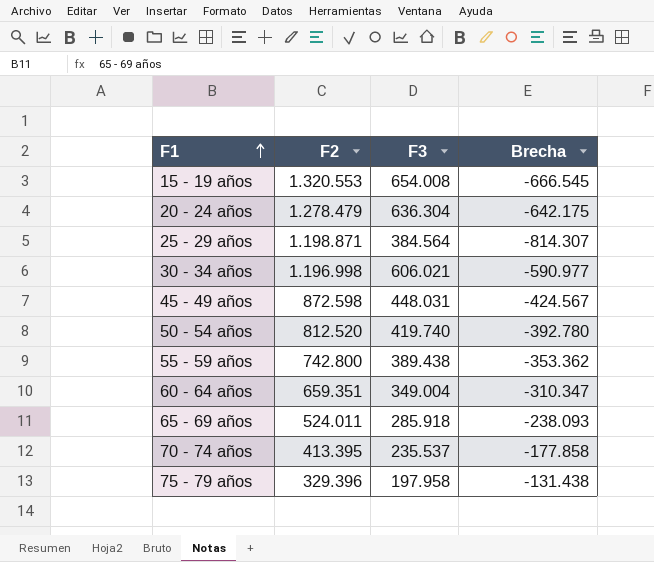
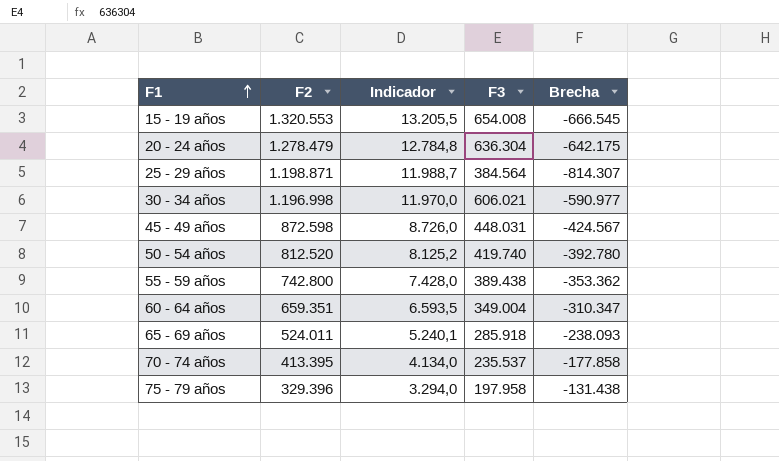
column Indicador | formula: none -> [F2] * 0,01

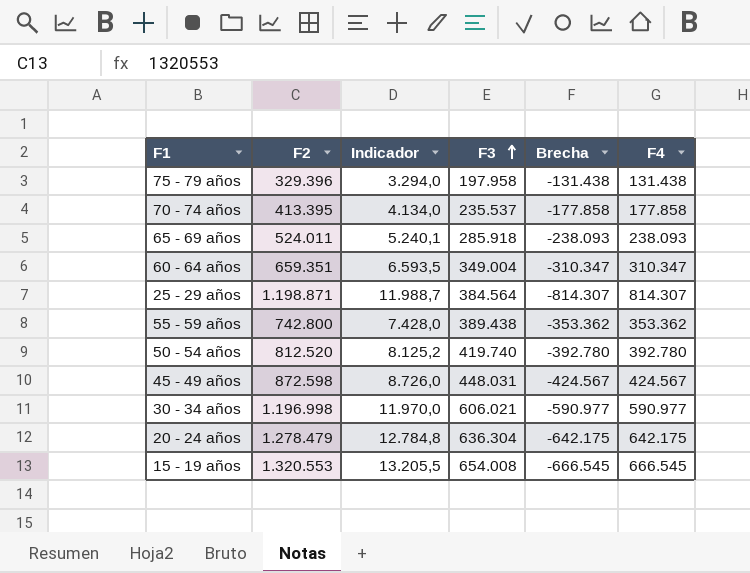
row order: F1 ascending -> F3 ascending
column F4 | formula: none -> [F2] - [F3]

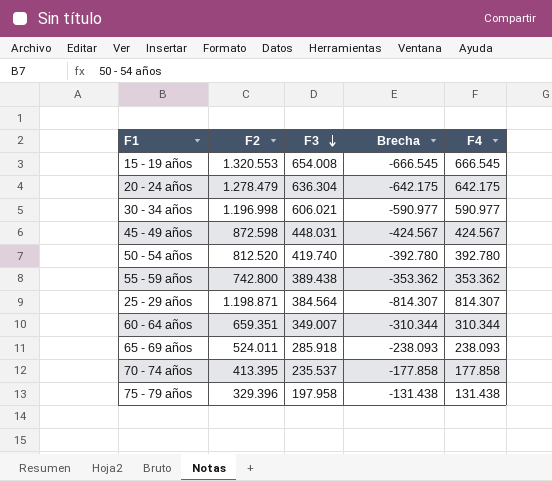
row order: F3 ascending -> F3 descending
column Indicador | formula: [F2] * 0,01 -> none
60 - 64 años | F3: 349.004 -> 349.007
60 - 64 años | Brecha: -310.347 -> -310.344
60 - 64 años | F4: 310.347 -> 310.344

